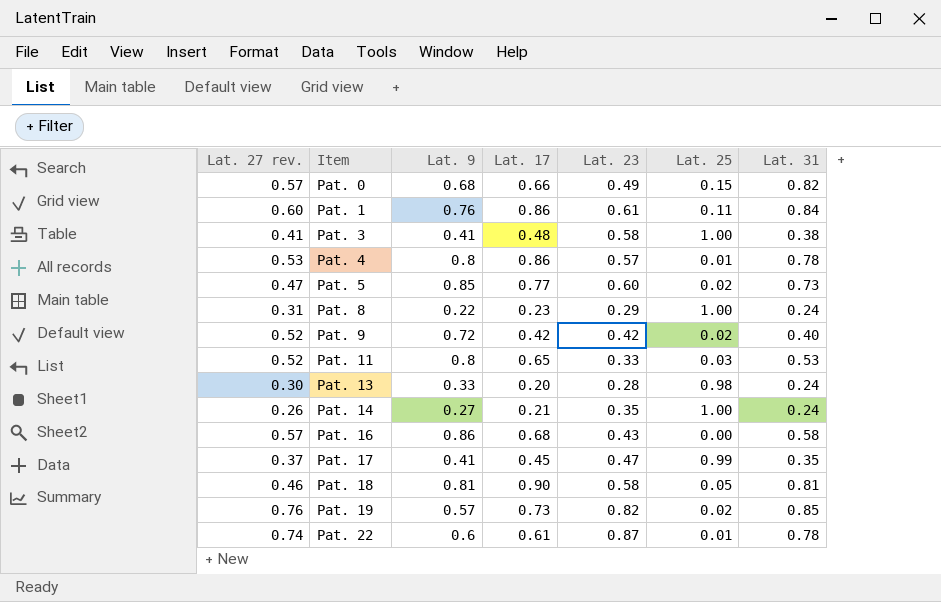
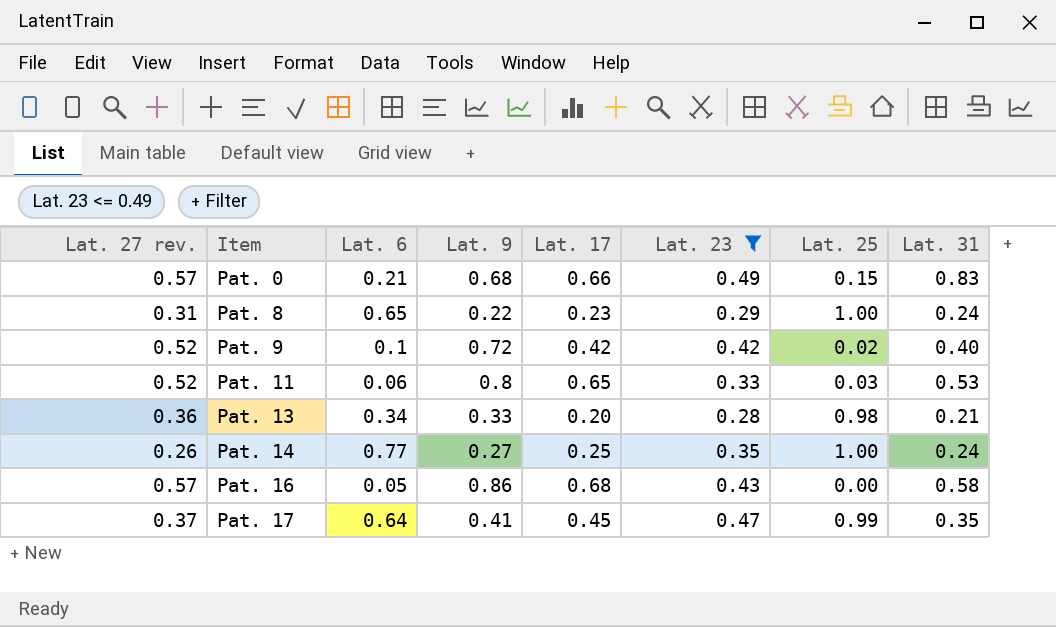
filter: none -> Lat. 23 <= 0.49
column Lat. 6 | position: none -> 3
Pat. 0 | Lat. 31: 0.82 -> 0.83
Pat. 13 | Lat. 27 rev.: 0.30 -> 0.36
Pat. 13 | Lat. 31: 0.24 -> 0.21
Pat. 14 | Lat. 17: 0.21 -> 0.25

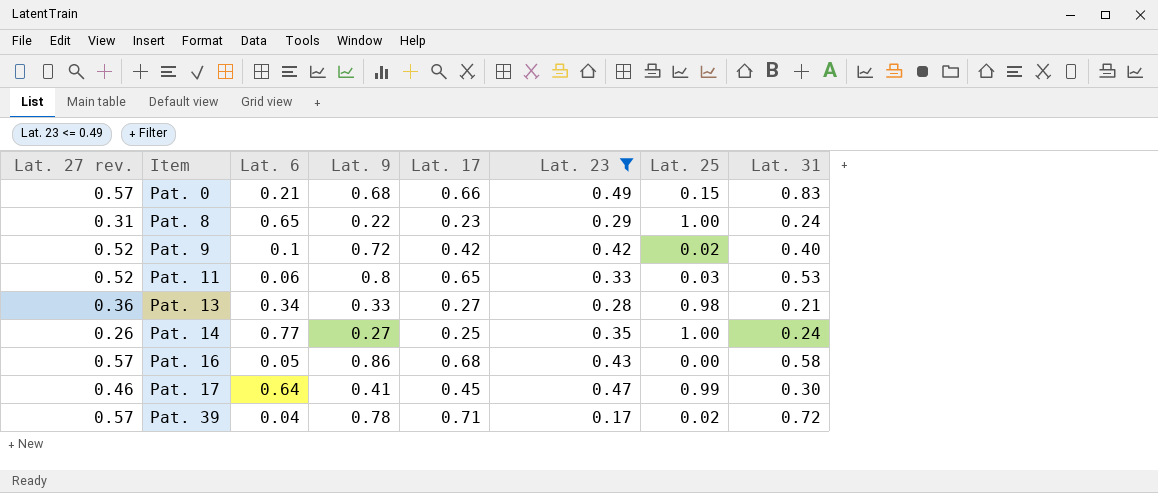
Pat. 13 | Lat. 17: 0.20 -> 0.27
Pat. 17 | Lat. 27 rev.: 0.37 -> 0.46
Pat. 17 | Lat. 31: 0.35 -> 0.30
row Pat. 39: none -> 0.57 | 0.04 | 0.78 | 0.71 | 0.17 | 0.02 | 0.72

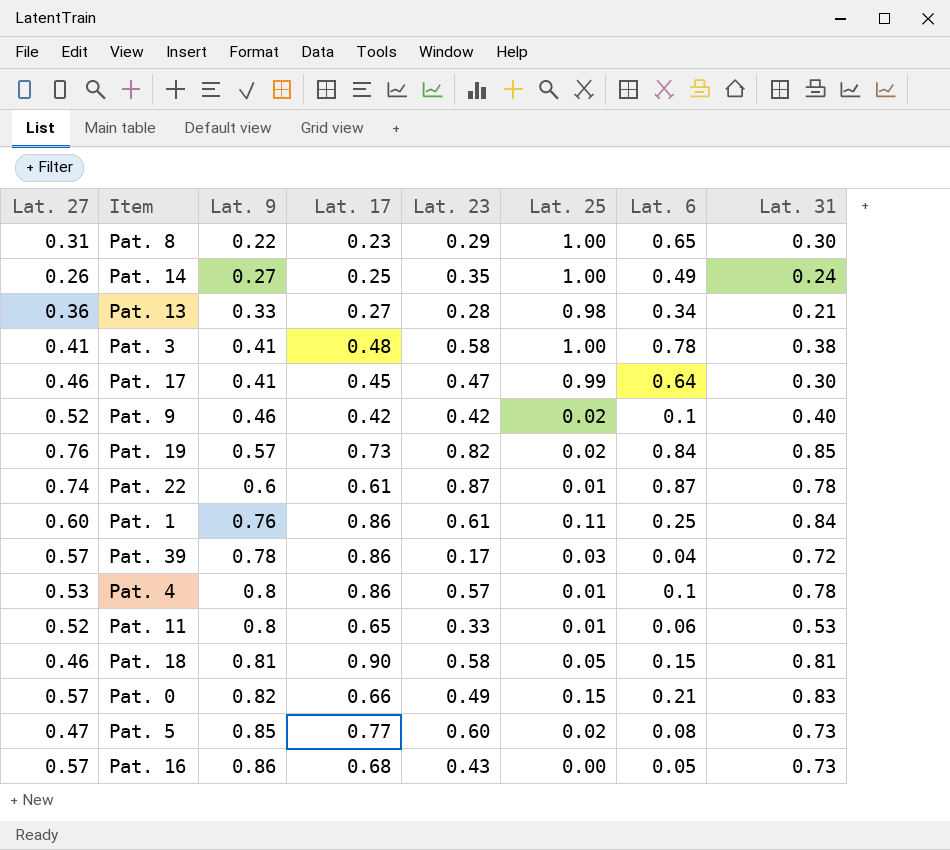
filter: Lat. 23 <= 0.49 -> none
row order: Item ascending -> Lat. 9 ascending
column name: Lat. 27 rev. -> Lat. 27
column Lat. 6 | position: 3 -> 7
Pat. 8 | Lat. 31: 0.24 -> 0.30
Pat. 14 | Lat. 6: 0.77 -> 0.49
Pat. 9 | Lat. 9: 0.72 -> 0.46
Pat. 39 | Lat. 17: 0.71 -> 0.86
Pat. 39 | Lat. 25: 0.02 -> 0.03
Pat. 11 | Lat. 25: 0.03 -> 0.01
Pat. 0 | Lat. 9: 0.68 -> 0.82
Pat. 16 | Lat. 31: 0.58 -> 0.73

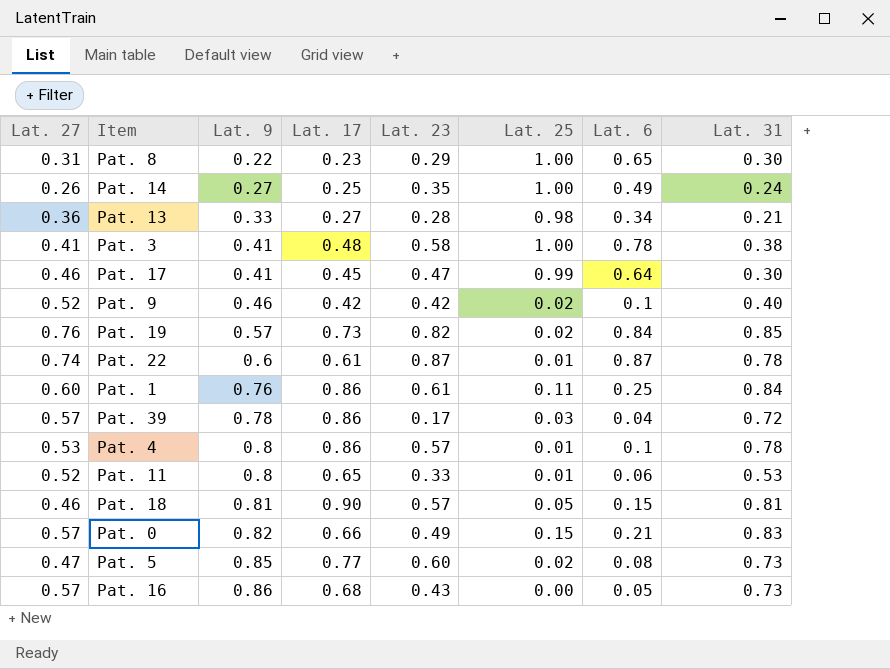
Pat. 18 | Lat. 23: 0.58 -> 0.57

